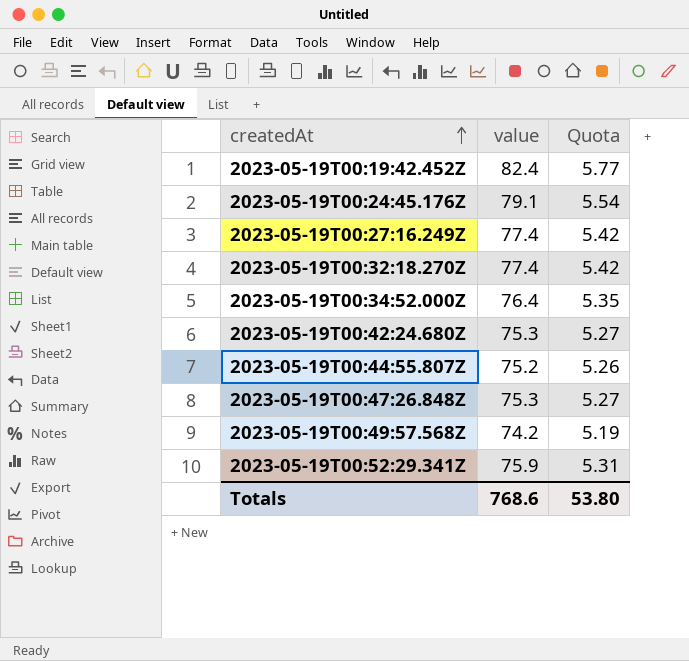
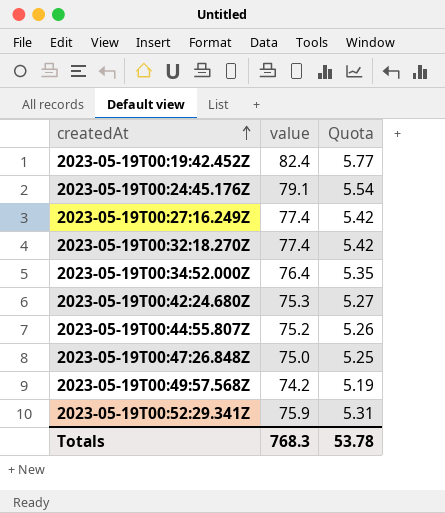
2023-05-19T00:47:26.848Z | value: 75.3 -> 75.0
2023-05-19T00:47:26.848Z | Quota: 5.27 -> 5.25
Totals | value: 768.6 -> 768.3
Totals | Quota: 53.80 -> 53.78

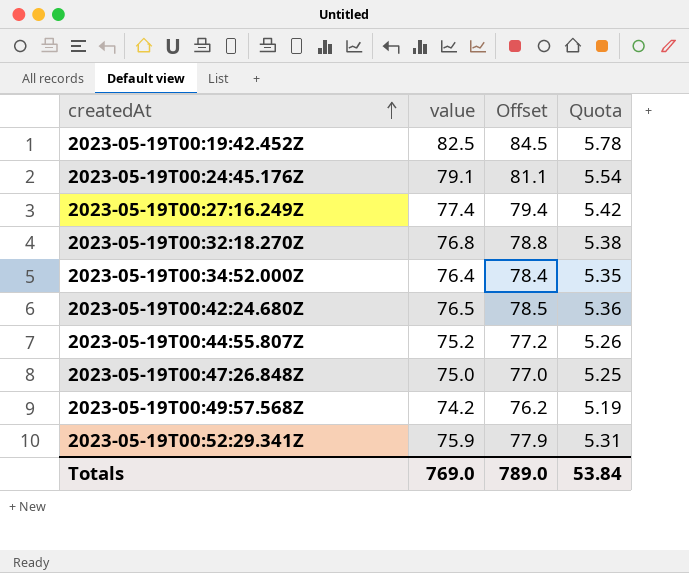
column Offset | formula: none -> [value] + 2
2023-05-19T00:19:42.452Z | value: 82.4 -> 82.5
2023-05-19T00:19:42.452Z | Quota: 5.77 -> 5.78
2023-05-19T00:32:18.270Z | value: 77.4 -> 76.8
2023-05-19T00:32:18.270Z | Quota: 5.42 -> 5.38
2023-05-19T00:42:24.680Z | value: 75.3 -> 76.5
2023-05-19T00:42:24.680Z | Quota: 5.27 -> 5.36
Totals | value: 768.3 -> 769.0
Totals | Quota: 53.78 -> 53.84

